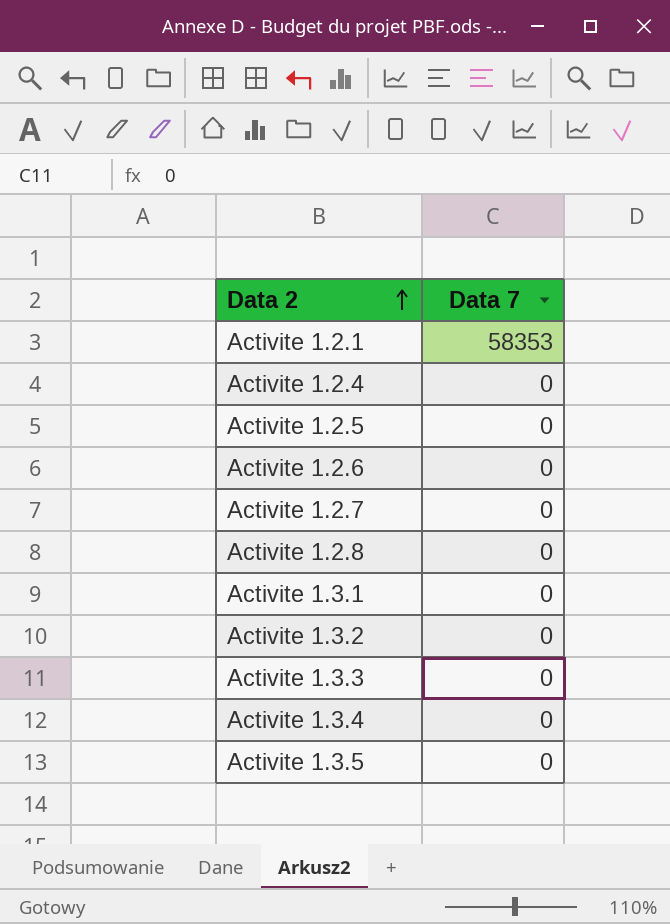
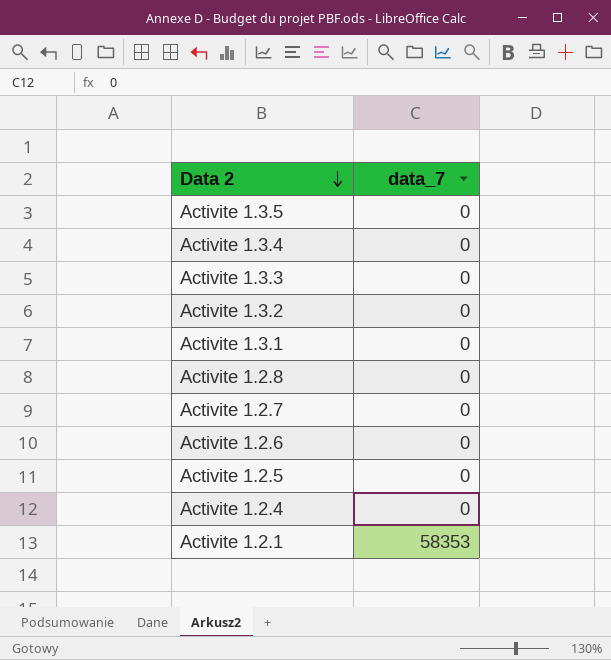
row order: Data 2 ascending -> Data 2 descending
column name: Data 7 -> data_7

